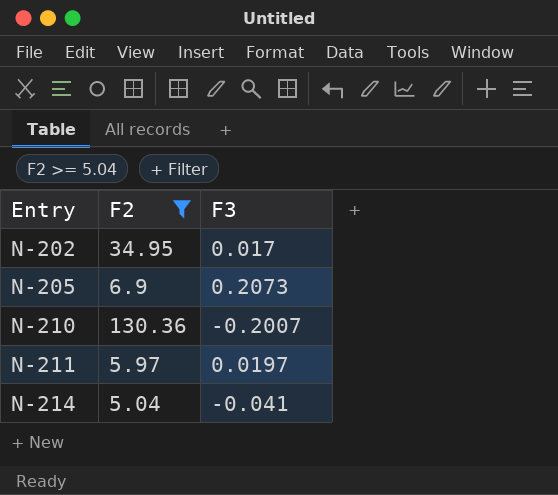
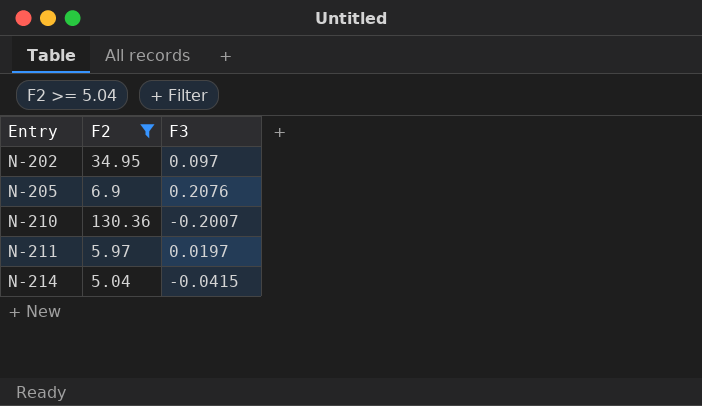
N-202 | F3: 0.017 -> 0.097
N-205 | F3: 0.2073 -> 0.2076
N-214 | F3: -0.041 -> -0.0415

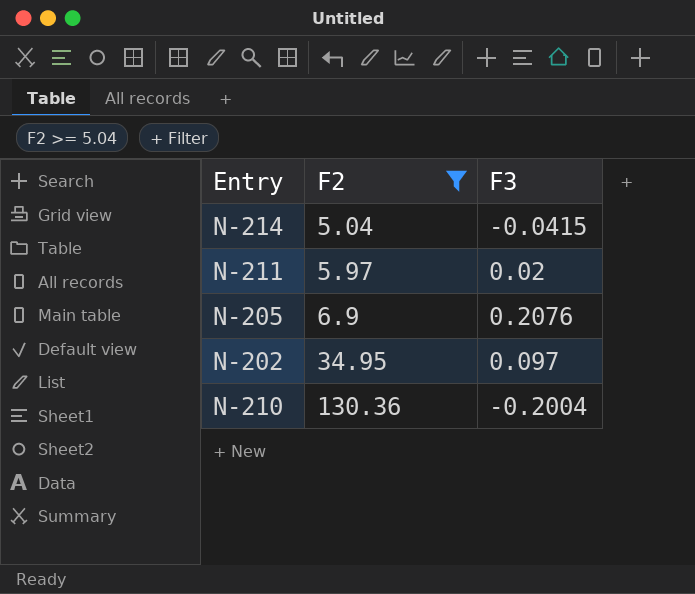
row order: Entry ascending -> F2 ascending
N-211 | F3: 0.0197 -> 0.02
N-210 | F3: -0.2007 -> -0.2004

